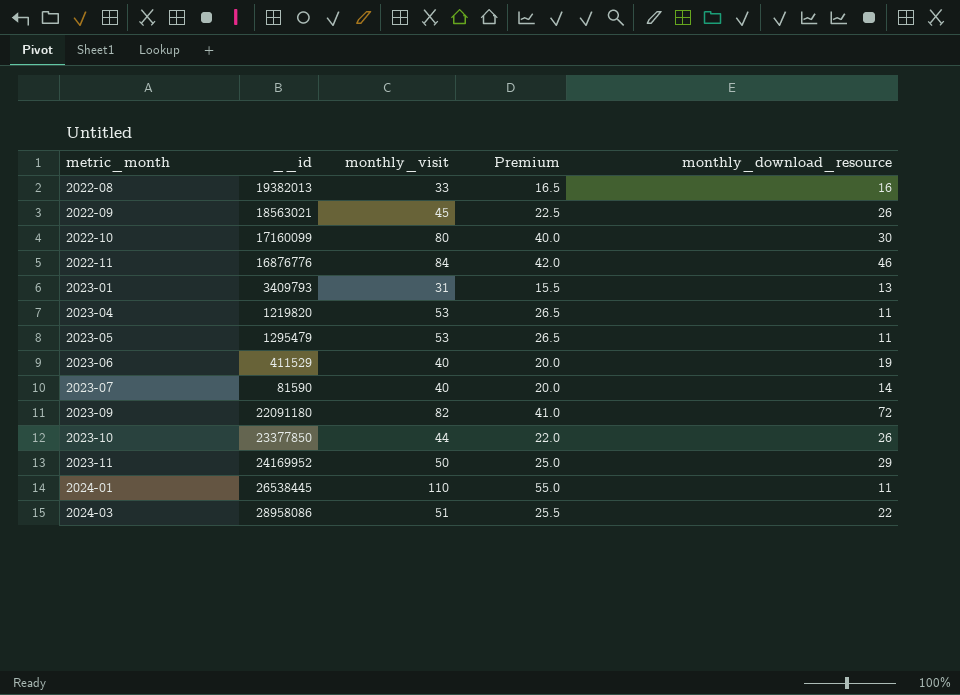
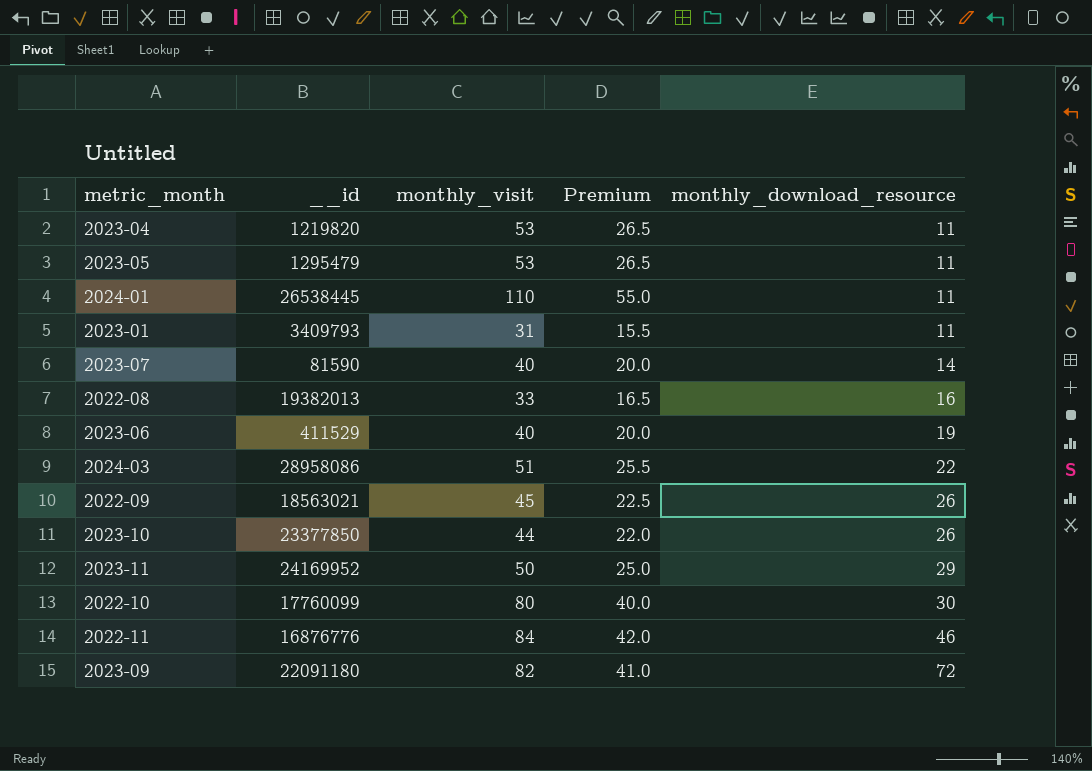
row order: metric_month ascending -> monthly_download_resource ascending
2023-01 | monthly_download_resource: 13 -> 11
2022-10 | __id: 17160099 -> 17760099

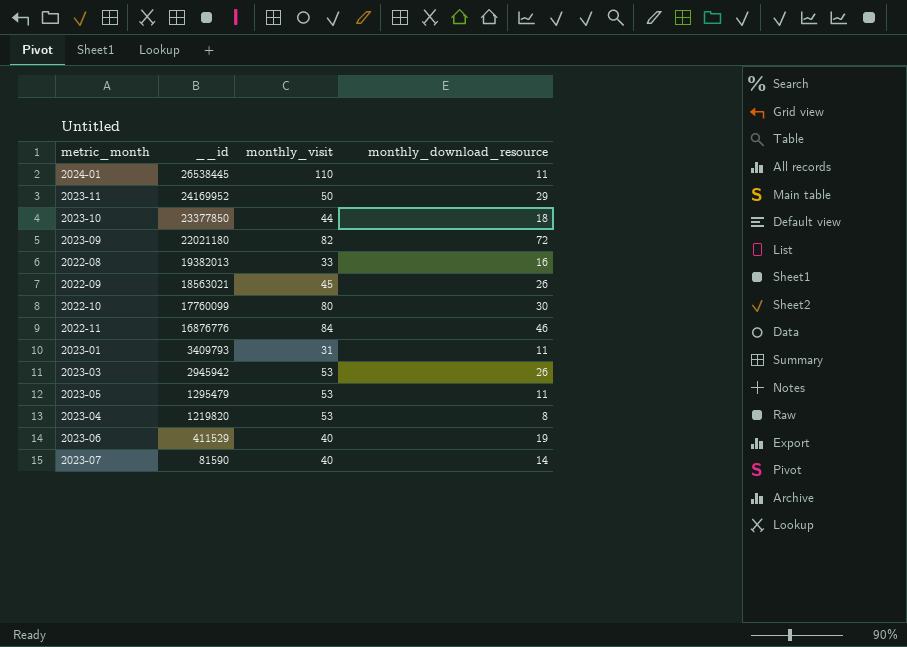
row order: monthly_download_resource ascending -> __id descending
column Premium | formula: [monthly_visit] * 0.5 -> none
row 2024-03: 28958086 | 51 | 25.5 | 22 -> none
2023-10 | monthly_download_resource: 26 -> 18
2023-09 | __id: 22091180 -> 22021180
row 2023-03: none -> 2945942 | 53 | 26
2023-04 | monthly_download_resource: 11 -> 8

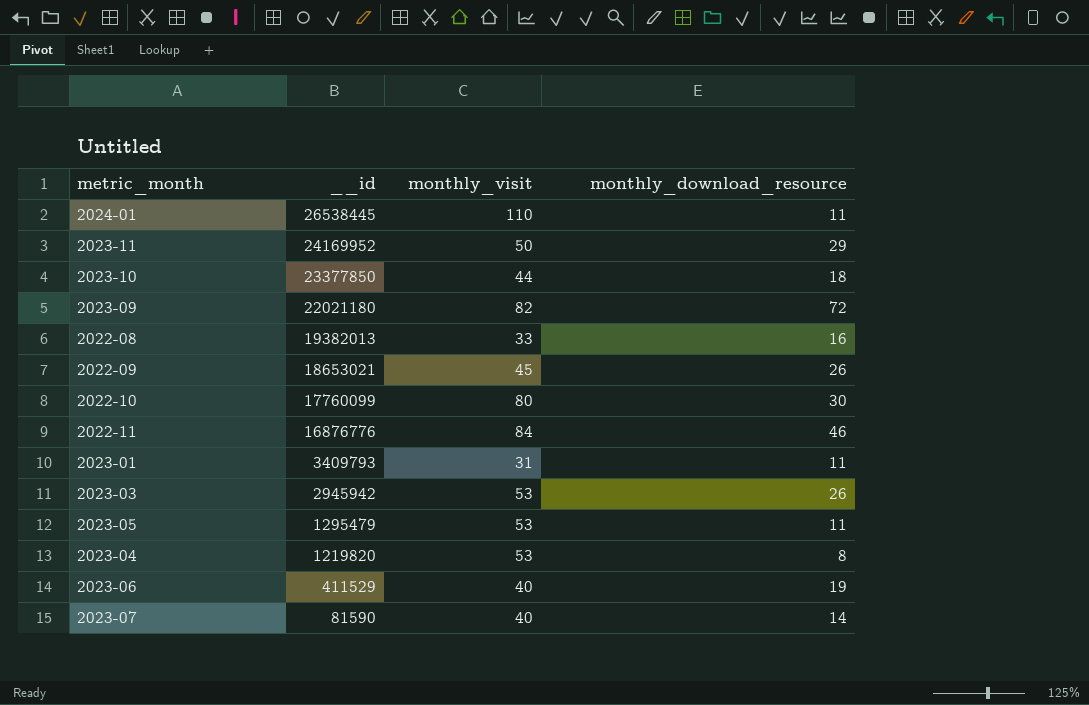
2022-09 | __id: 18563021 -> 18653021

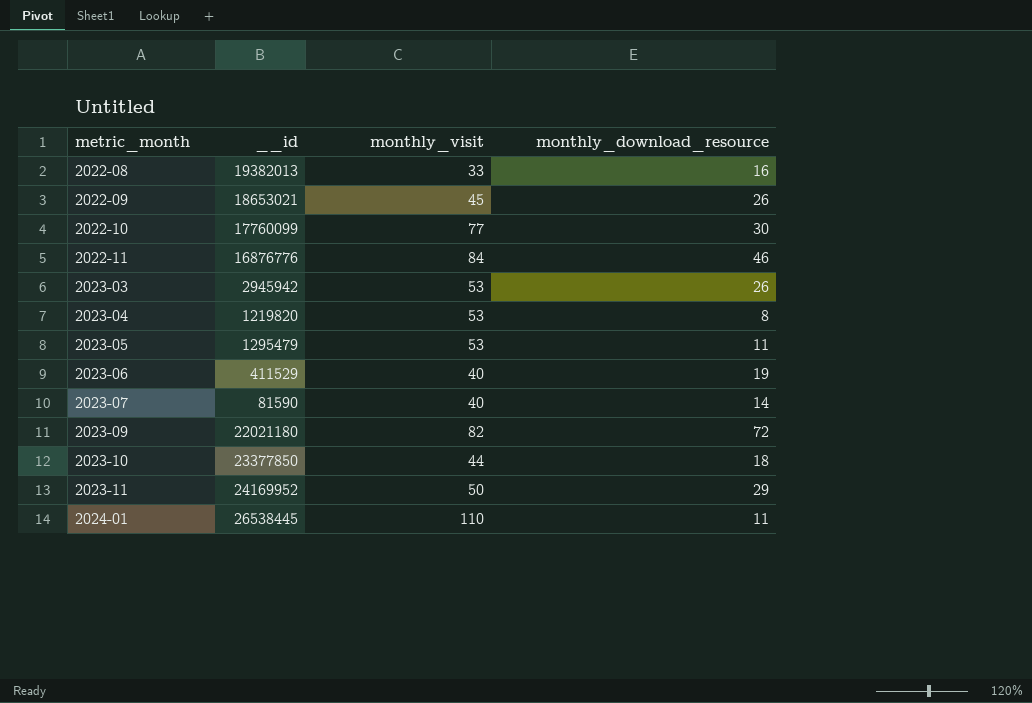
row order: __id descending -> metric_month ascending
row 2023-01: 3409793 | 31 | 11 -> none
2022-10 | monthly_visit: 80 -> 77

